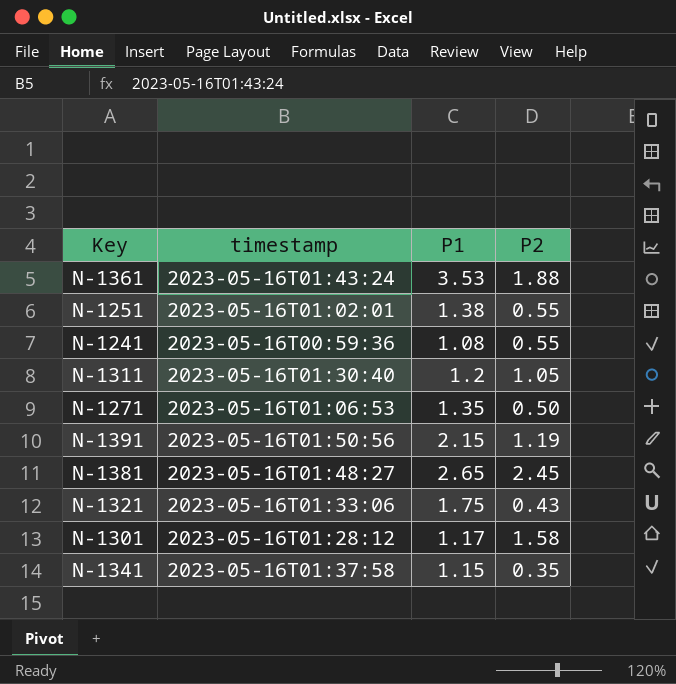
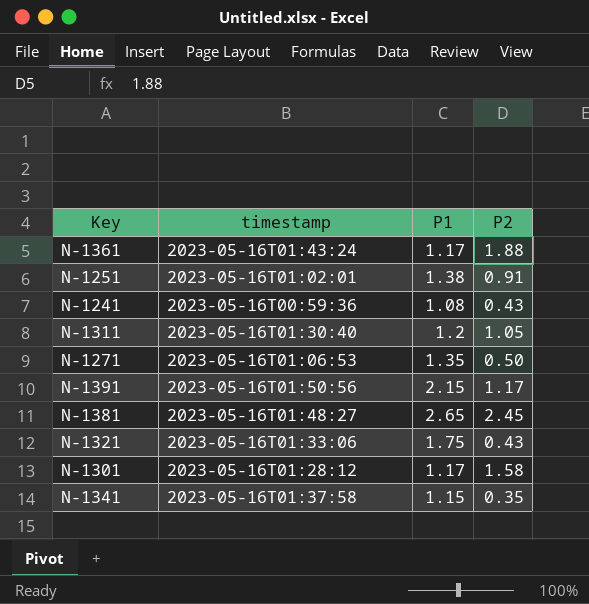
N-1361 | P1: 3.53 -> 1.17
N-1251 | P2: 0.55 -> 0.91
N-1241 | P2: 0.55 -> 0.43
N-1391 | P2: 1.19 -> 1.17

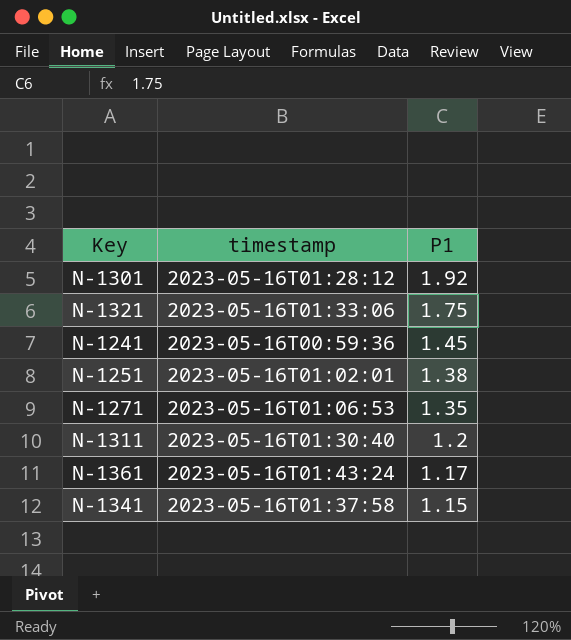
row order: none -> P1 descending
column P2 | position: 4 -> none
row N-1391: 2023-05-16T01:50:56 | 2.15 | 1.17 -> none
row N-1381: 2023-05-16T01:48:27 | 2.65 | 2.45 -> none
N-1301 | P1: 1.17 -> 1.92
N-1241 | P1: 1.08 -> 1.45

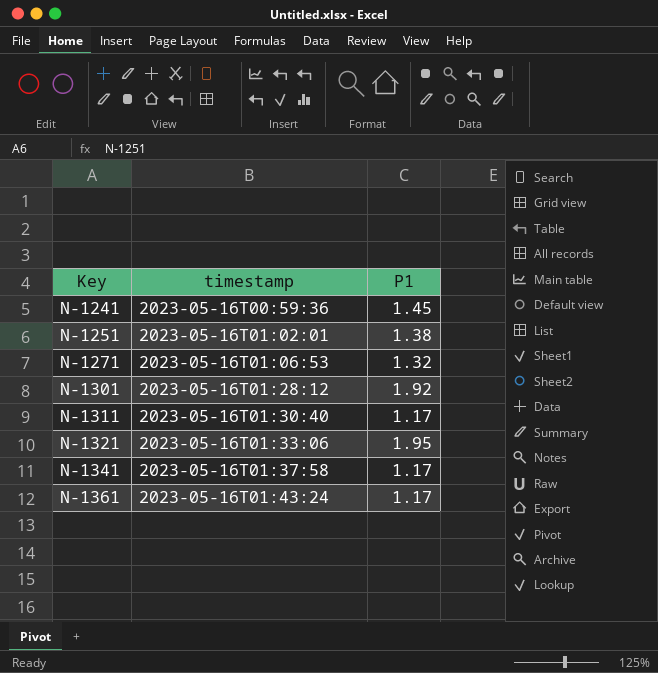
row order: P1 descending -> Key ascending
N-1271 | P1: 1.35 -> 1.32
N-1311 | P1: 1.2 -> 1.17
N-1321 | P1: 1.75 -> 1.95
N-1341 | P1: 1.15 -> 1.17

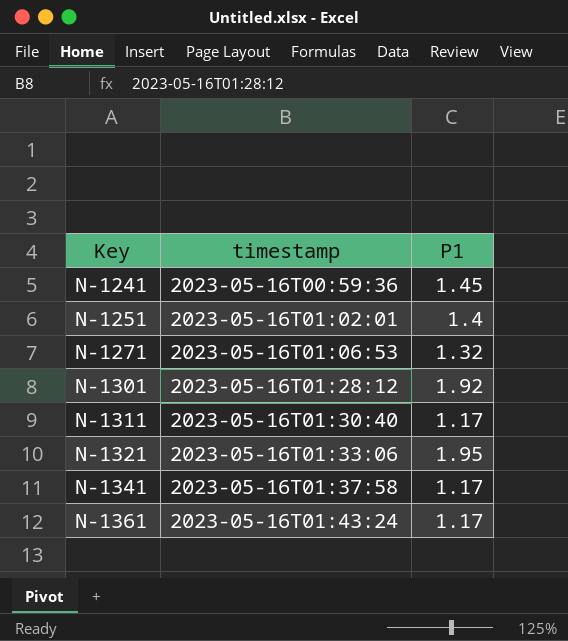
N-1251 | P1: 1.38 -> 1.4

